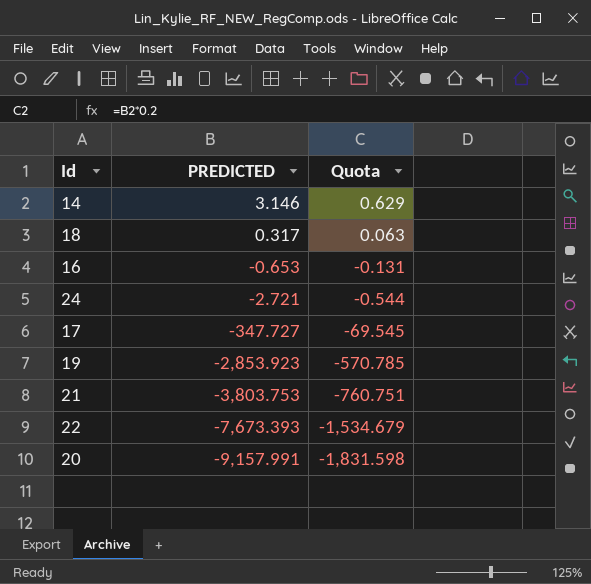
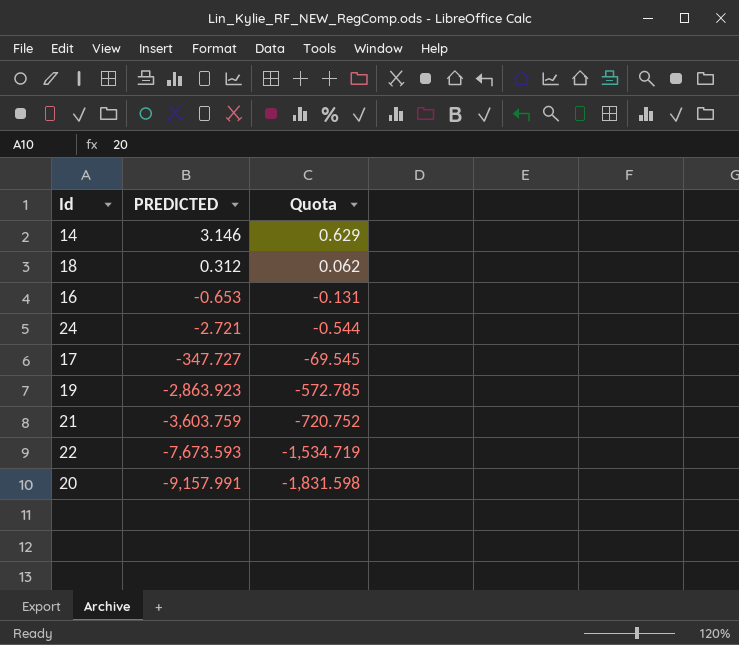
18 | PREDICTED: 0.317 -> 0.312
18 | Quota: 0.063 -> 0.062
19 | PREDICTED: -2,853.923 -> -2,863.923
19 | Quota: -570.785 -> -572.785
21 | PREDICTED: -3,803.753 -> -3,603.759
21 | Quota: -760.751 -> -720.752
22 | PREDICTED: -7,673.393 -> -7,673.593
22 | Quota: -1,534.679 -> -1,534.719

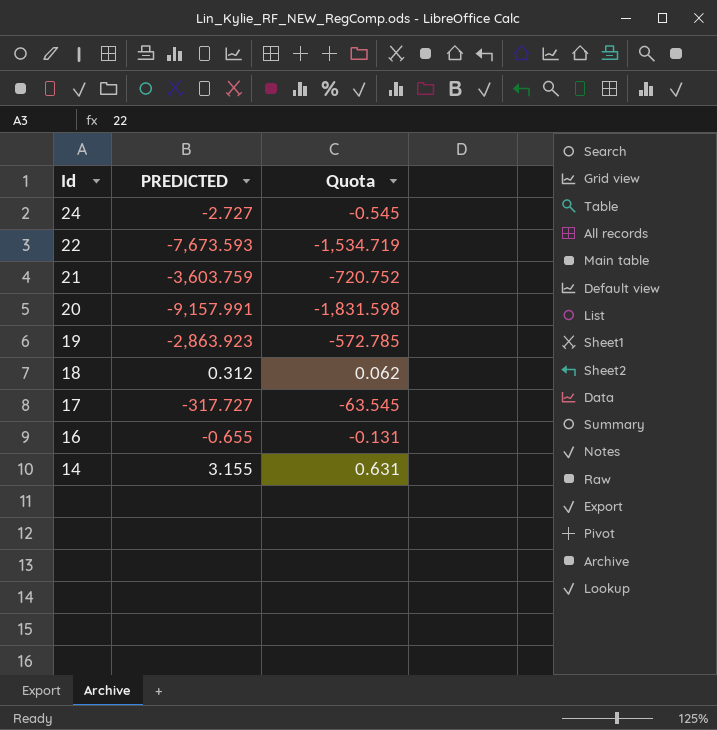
row order: PREDICTED descending -> Id descending
24 | PREDICTED: -2.721 -> -2.727
24 | Quota: -0.544 -> -0.545
17 | PREDICTED: -347.727 -> -317.727
17 | Quota: -69.545 -> -63.545
16 | PREDICTED: -0.653 -> -0.655
14 | PREDICTED: 3.146 -> 3.155
14 | Quota: 0.629 -> 0.631

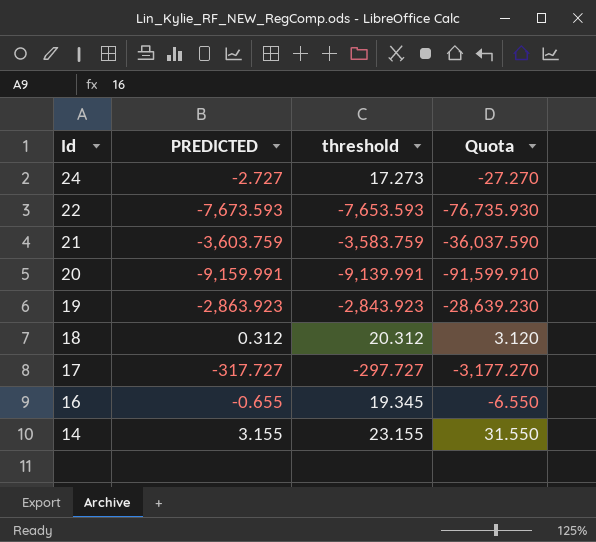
column threshold | formula: none -> [PREDICTED] + 20
column Quota | formula: [PREDICTED] * 0.2 -> [PREDICTED] * 10
20 | PREDICTED: -9,157.991 -> -9,159.991

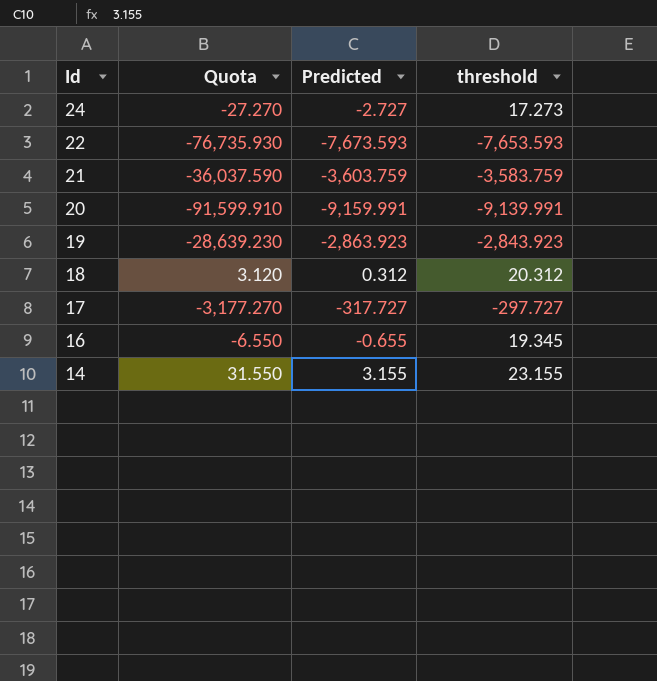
column Quota | position: 4 -> 2
column name: PREDICTED -> Predicted

